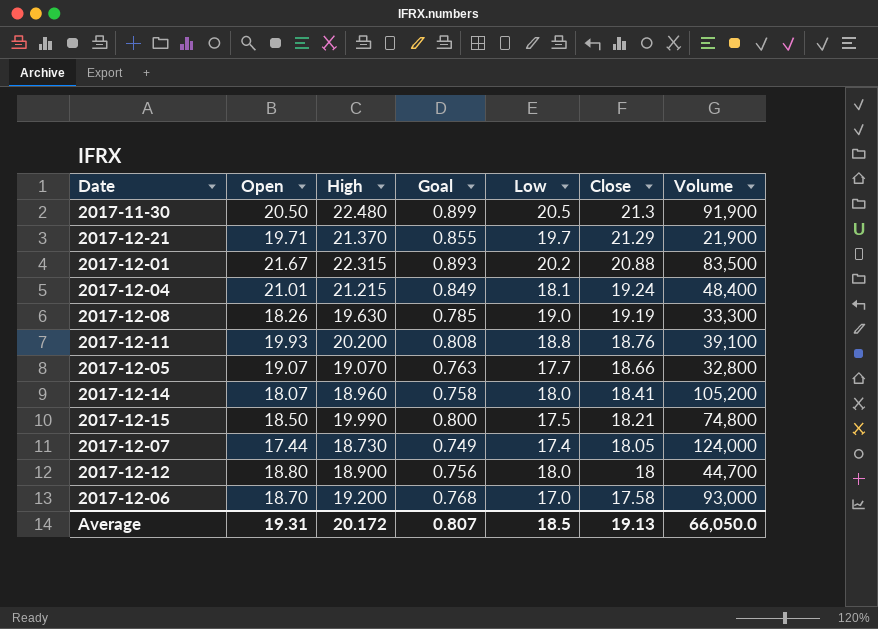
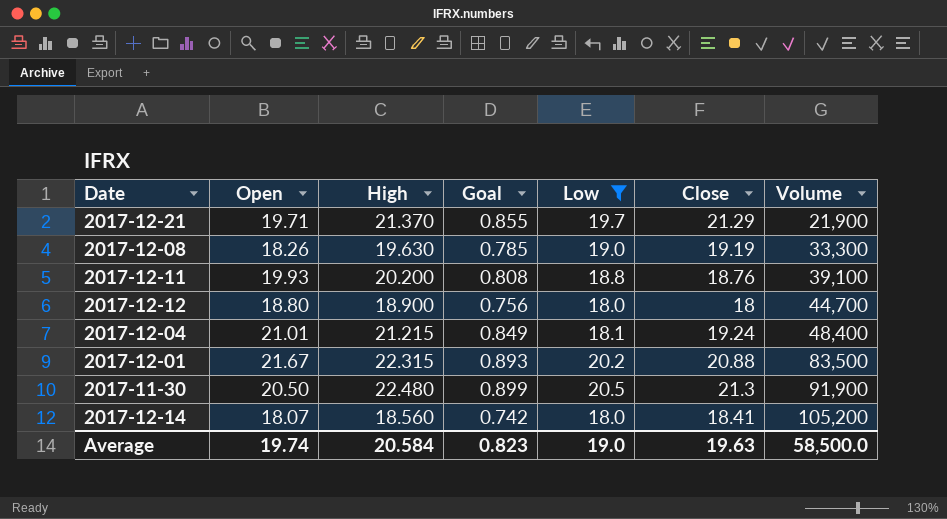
filter: none -> Low >= 18.0
row order: Close descending -> Volume ascending
2017-12-14 | High: 18.960 -> 18.560
2017-12-14 | Goal: 0.758 -> 0.742
Average | Open: 19.31 -> 19.74
Average | High: 20.172 -> 20.584
Average | Goal: 0.807 -> 0.823
Average | Low: 18.5 -> 19.0
Average | Close: 19.13 -> 19.63
Average | Volume: 66,050.0 -> 58,500.0

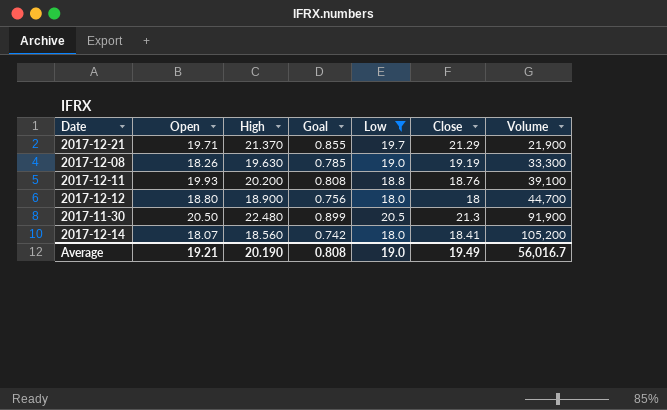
row 2017-12-04: 21.01 | 21.215 | 0.849 | 18.1 | 19.24 | 48,400 -> none
row 2017-12-01: 21.67 | 22.315 | 0.893 | 20.2 | 20.88 | 83,500 -> none
Average | Open: 19.74 -> 19.21
Average | High: 20.584 -> 20.190
Average | Goal: 0.823 -> 0.808
Average | Close: 19.63 -> 19.49
Average | Volume: 58,500.0 -> 56,016.7

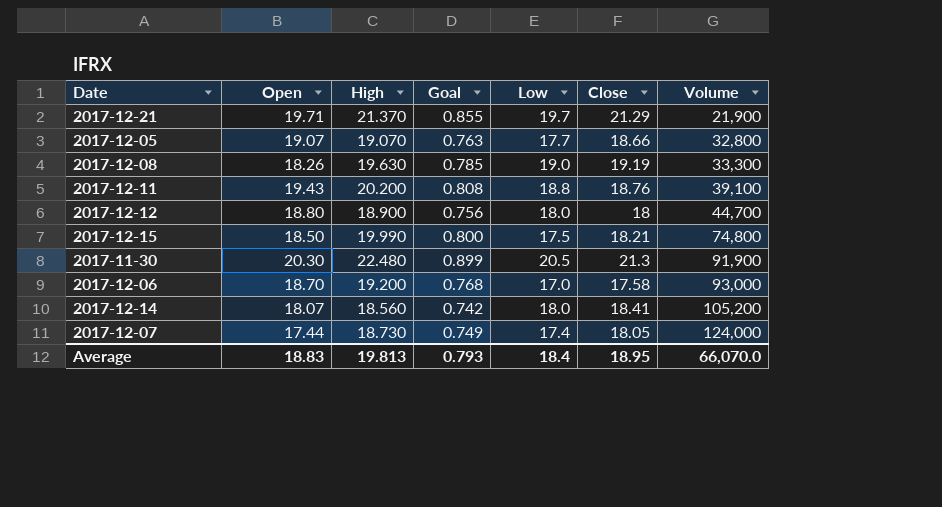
filter: Low >= 18.0 -> none
2017-12-11 | Open: 19.93 -> 19.43
2017-11-30 | Open: 20.50 -> 20.30
Average | Open: 19.21 -> 18.83
Average | High: 20.190 -> 19.813
Average | Goal: 0.808 -> 0.793
Average | Low: 19.0 -> 18.4
Average | Close: 19.49 -> 18.95
Average | Volume: 56,016.7 -> 66,070.0

